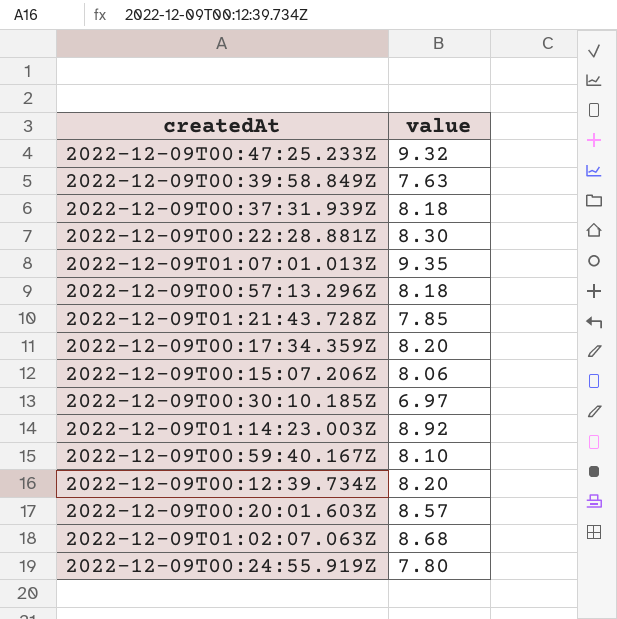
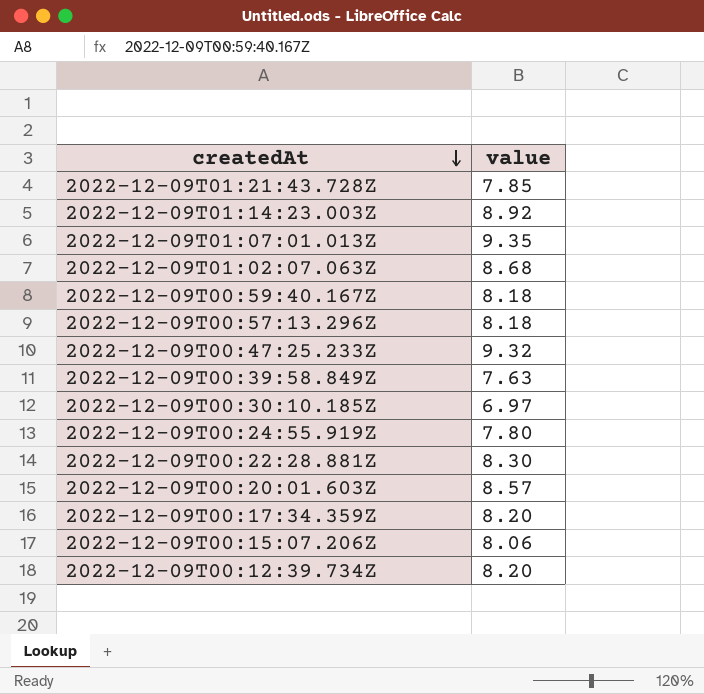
row order: none -> createdAt descending
row 2022-12-09T00:37:31.939Z: 8.18 -> none
2022-12-09T00:59:40.167Z | value: 8.10 -> 8.18

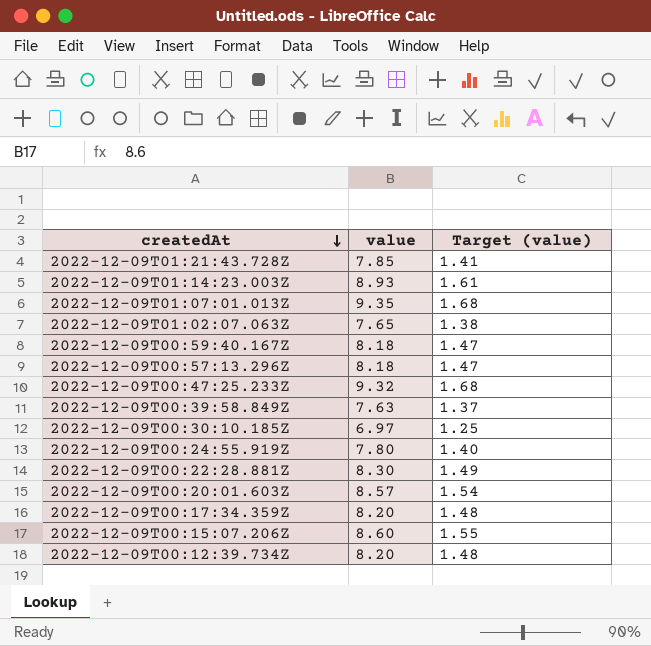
column Target (value) | formula: none -> [value] * 0.18
2022-12-09T01:14:23.003Z | value: 8.92 -> 8.93
2022-12-09T01:02:07.063Z | value: 8.68 -> 7.65
2022-12-09T00:15:07.206Z | value: 8.06 -> 8.60

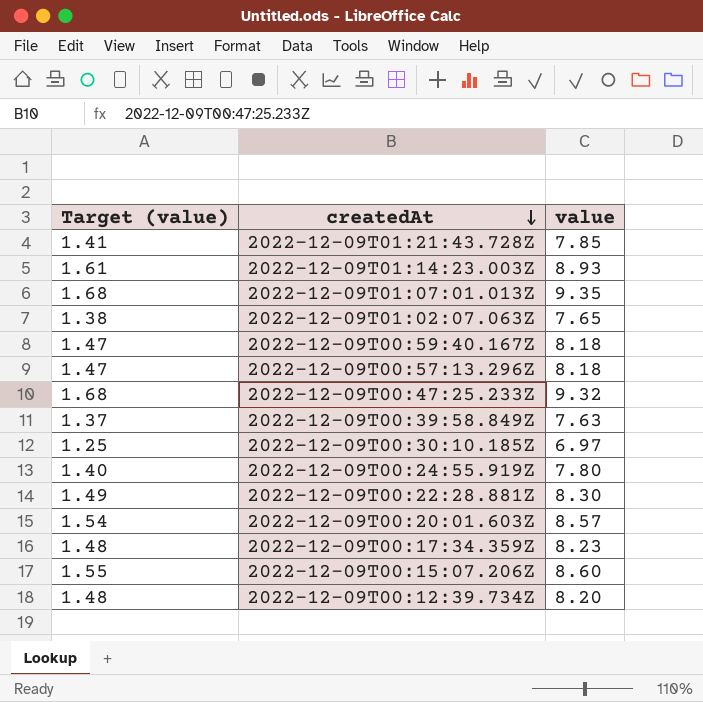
column Target (value) | position: 3 -> 1
2022-12-09T00:17:34.359Z | value: 8.20 -> 8.23

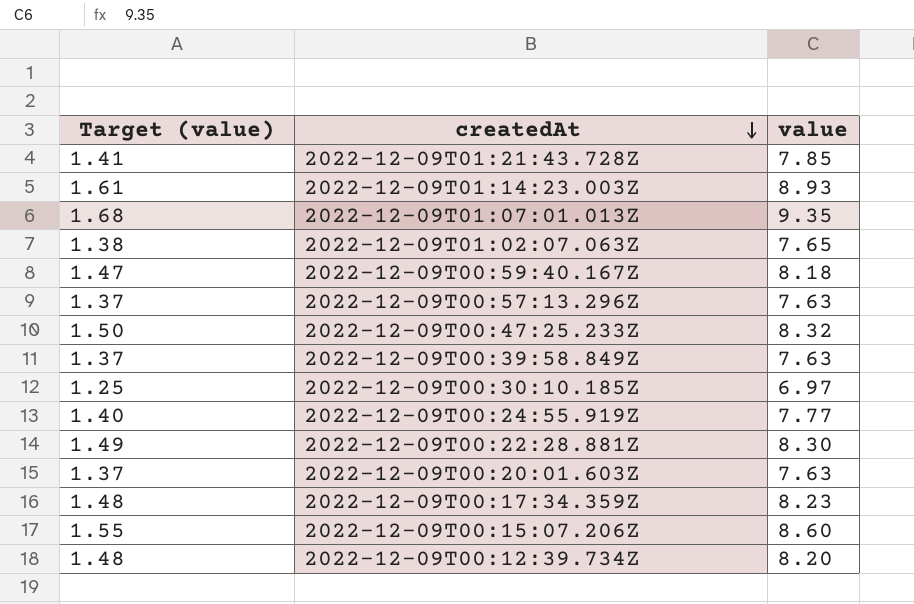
2022-12-09T00:57:13.296Z | Target (value): 1.47 -> 1.37
2022-12-09T00:57:13.296Z | value: 8.18 -> 7.63
2022-12-09T00:47:25.233Z | Target (value): 1.68 -> 1.50
2022-12-09T00:47:25.233Z | value: 9.32 -> 8.32
2022-12-09T00:24:55.919Z | value: 7.80 -> 7.77
2022-12-09T00:20:01.603Z | Target (value): 1.54 -> 1.37
2022-12-09T00:20:01.603Z | value: 8.57 -> 7.63

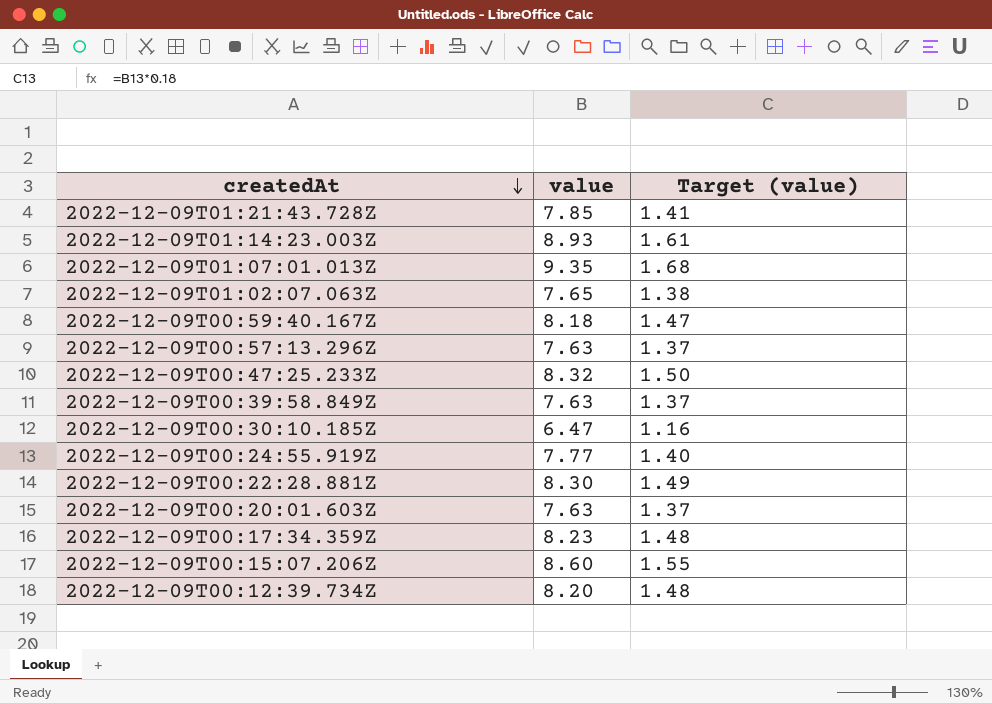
column Target (value) | position: 1 -> 3
2022-12-09T00:30:10.185Z | value: 6.97 -> 6.47
2022-12-09T00:30:10.185Z | Target (value): 1.25 -> 1.16

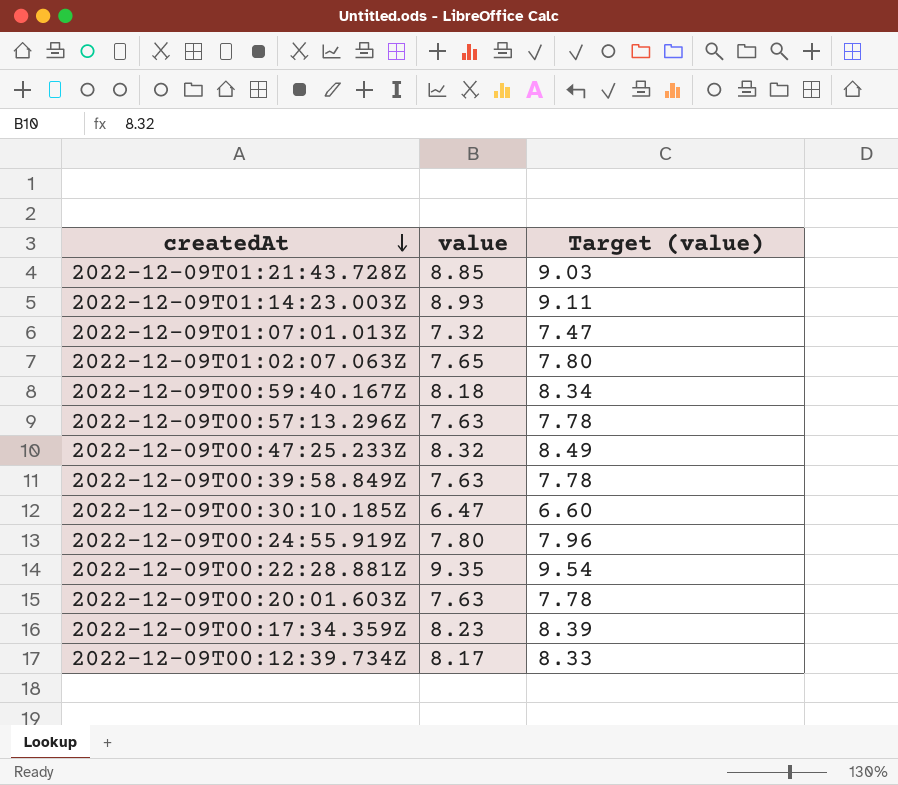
column Target (value) | formula: [value] * 0.18 -> [value] * 1.02
row 2022-12-09T00:15:07.206Z: 8.60 | 1.55 -> none
2022-12-09T01:21:43.728Z | value: 7.85 -> 8.85
2022-12-09T01:07:01.013Z | value: 9.35 -> 7.32
2022-12-09T00:24:55.919Z | value: 7.77 -> 7.80
2022-12-09T00:22:28.881Z | value: 8.30 -> 9.35
2022-12-09T00:12:39.734Z | value: 8.20 -> 8.17

